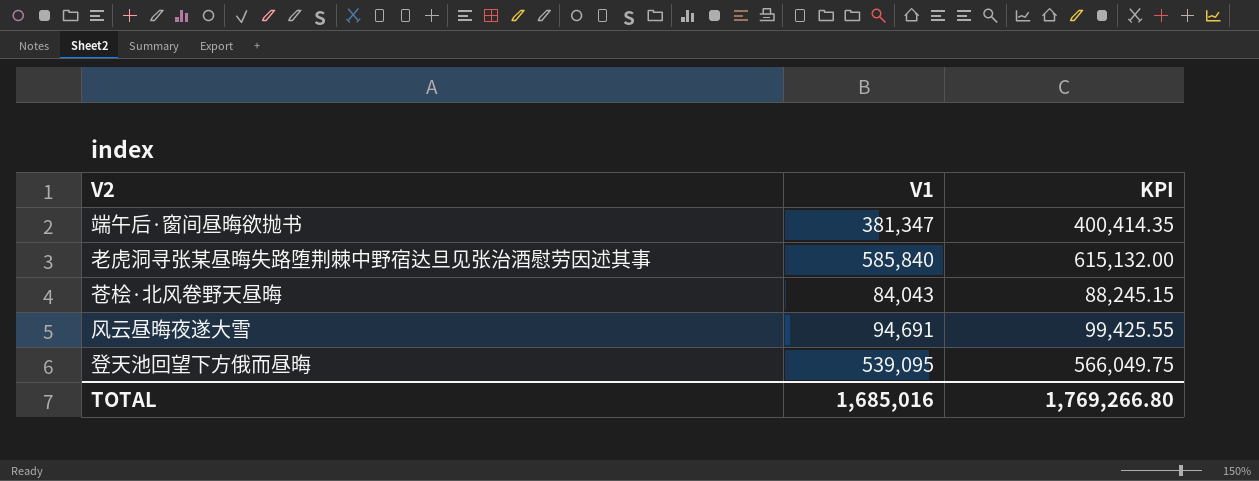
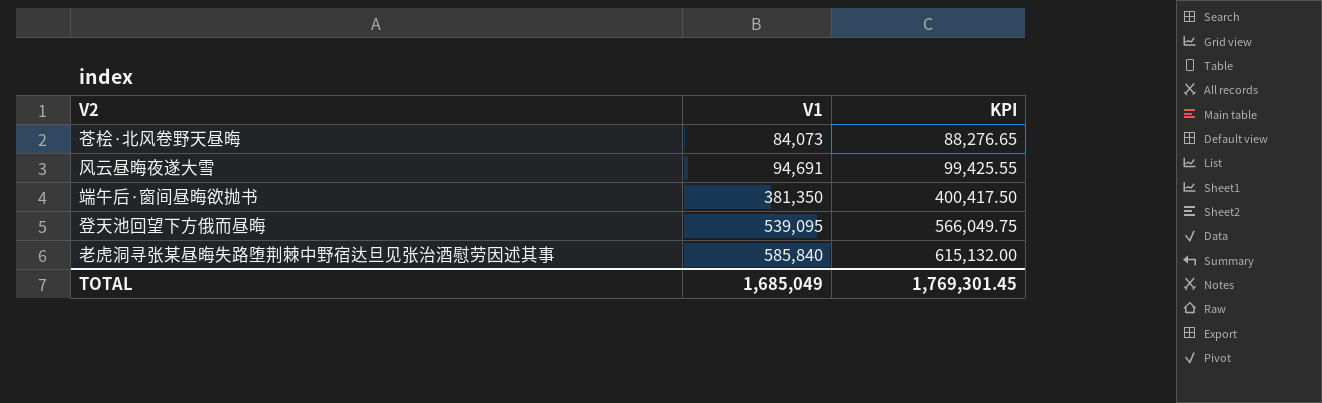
row order: none -> V1 ascending
苍桧·北风卷野天昼晦 | V1: 84,043 -> 84,073
苍桧·北风卷野天昼晦 | KPI: 88,245.15 -> 88,276.65
端午后·窗间昼晦欲抛书 | V1: 381,347 -> 381,350
端午后·窗间昼晦欲抛书 | KPI: 400,414.35 -> 400,417.50
TOTAL | V1: 1,685,016 -> 1,685,049
TOTAL | KPI: 1,769,266.80 -> 1,769,301.45

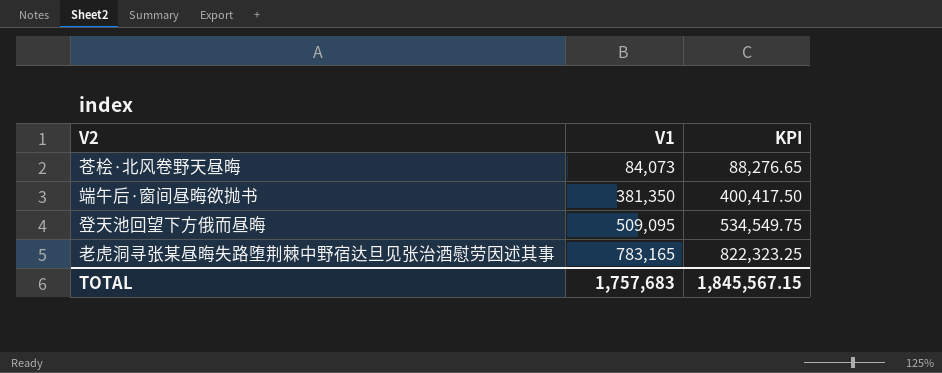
row 风云昼晦夜遂大雪: 94,691 | 99,425.55 -> none
登天池回望下方俄而昼晦 | V1: 539,095 -> 509,095
登天池回望下方俄而昼晦 | KPI: 566,049.75 -> 534,549.75
老虎洞寻张某昼晦失路堕荆棘中野宿达旦见张治酒慰劳因述其事 | V1: 585,840 -> 783,165
老虎洞寻张某昼晦失路堕荆棘中野宿达旦见张治酒慰劳因述其事 | KPI: 615,132.00 -> 822,323.25
TOTAL | V1: 1,685,049 -> 1,757,683
TOTAL | KPI: 1,769,301.45 -> 1,845,567.15

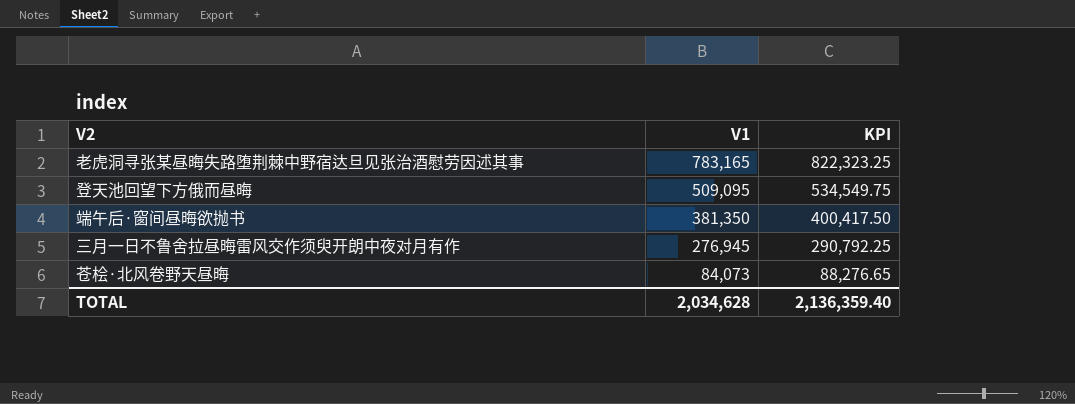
row order: V1 ascending -> V1 descending
row 三月一日不鲁舍拉昼晦雷风交作须臾开朗中夜对月有作: none -> 276,945 | 290,792.25
TOTAL | V1: 1,757,683 -> 2,034,628
TOTAL | KPI: 1,845,567.15 -> 2,136,359.40

